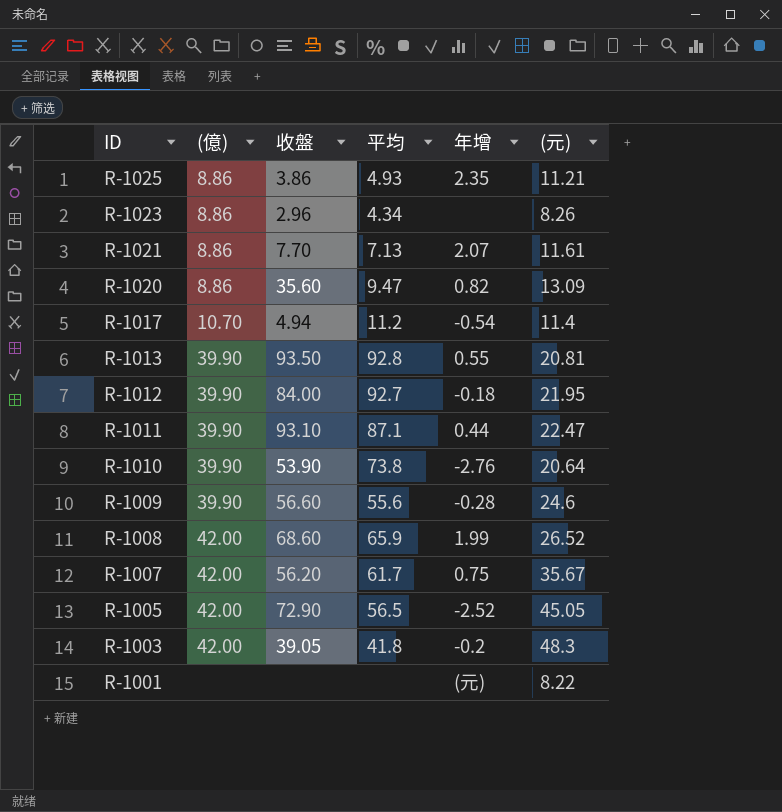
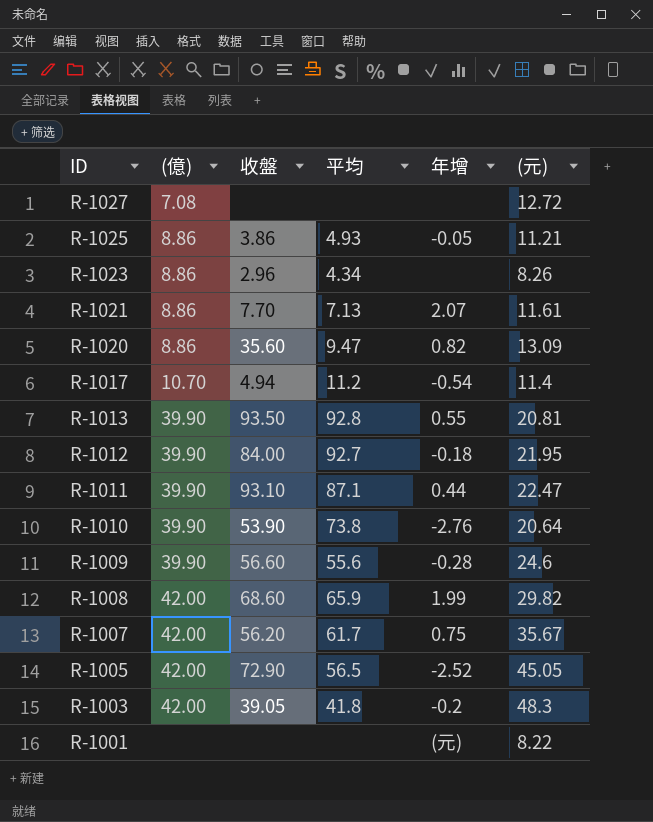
row R-1027: none -> 7.08 | none | none | none | 12.72
R-1025 | 年增: 2.35 -> -0.05
R-1008 | (元): 26.52 -> 29.82

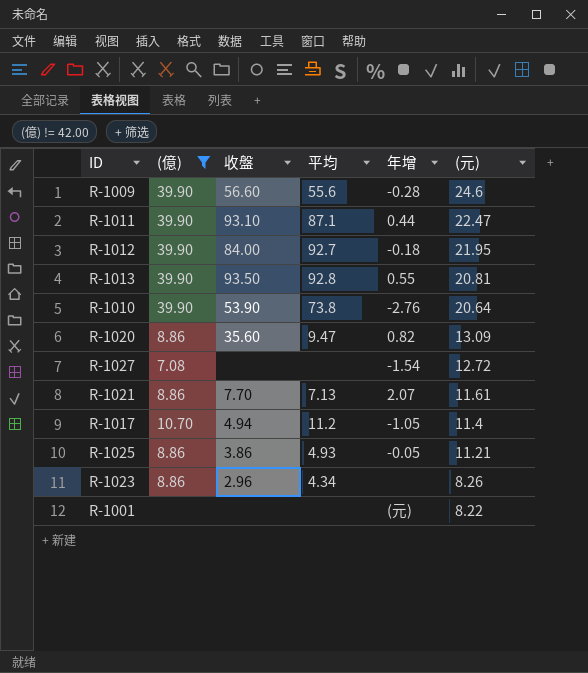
filter: none -> (億) != 42.00
row order: ID descending -> (元) descending
R-1027 | 年增: none -> -1.54
R-1017 | 年增: -0.54 -> -1.05

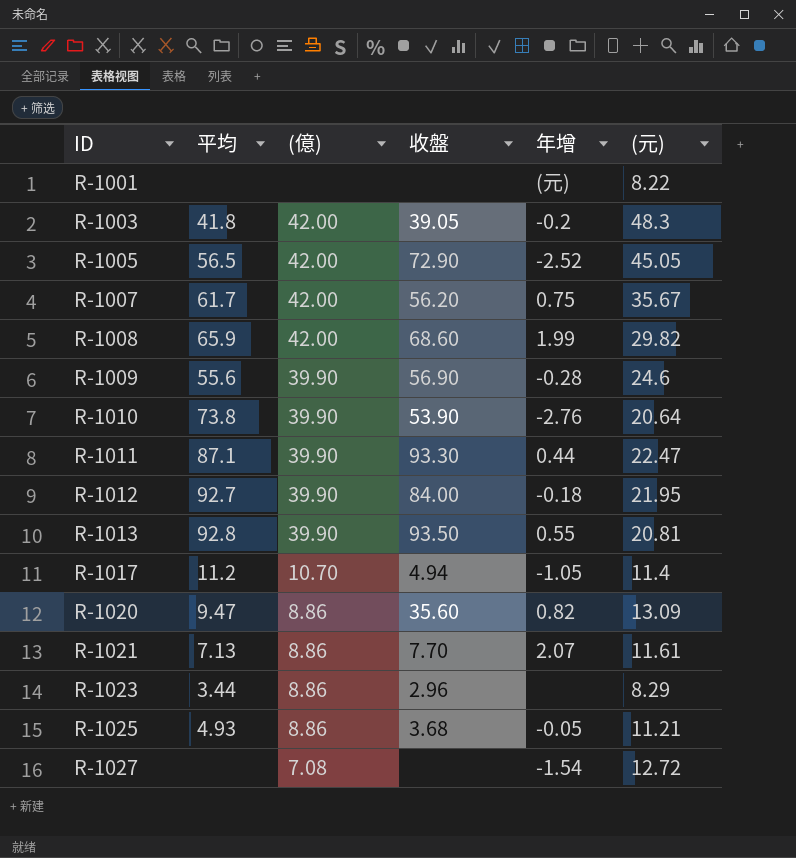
filter: (億) != 42.00 -> none
row order: (元) descending -> ID ascending
column 平均 | position: 4 -> 2
R-1009 | 收盤: 56.60 -> 56.90
R-1011 | 收盤: 93.10 -> 93.30
R-1023 | 平均: 4.34 -> 3.44
R-1023 | (元): 8.26 -> 8.29
R-1025 | 收盤: 3.86 -> 3.68

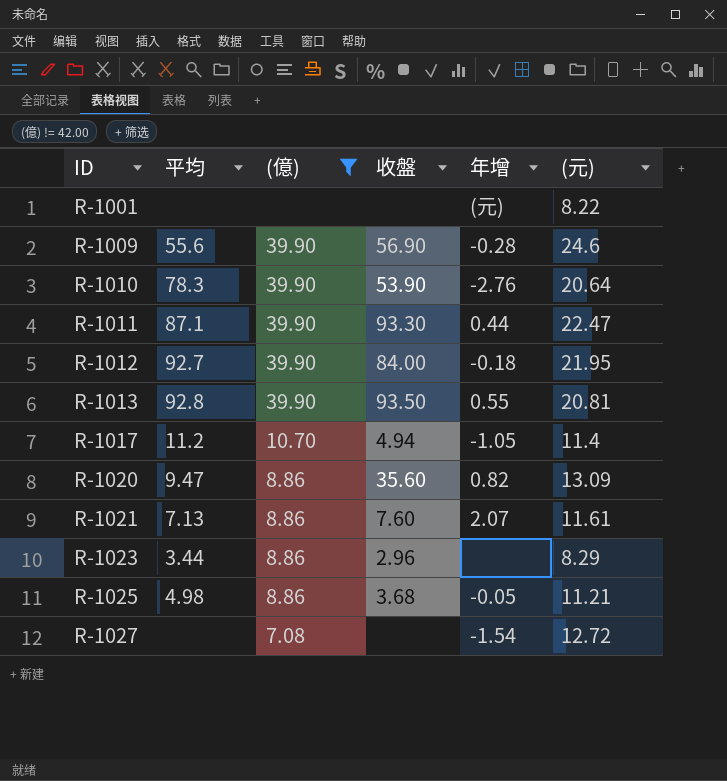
filter: none -> (億) != 42.00
R-1010 | 平均: 73.8 -> 78.3
R-1021 | 收盤: 7.70 -> 7.60
R-1025 | 平均: 4.93 -> 4.98

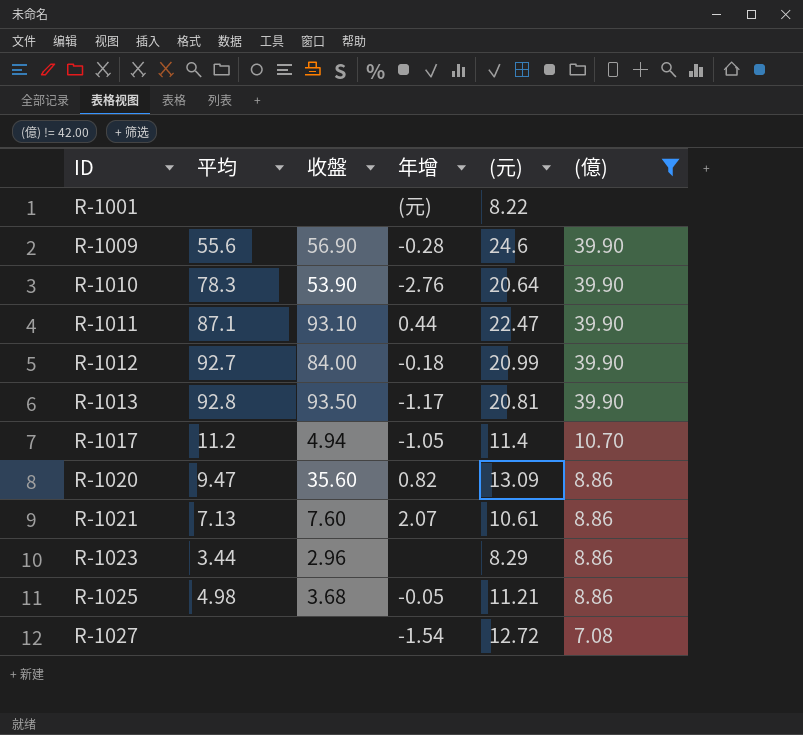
column (億) | position: 3 -> 6
R-1011 | 收盤: 93.30 -> 93.10
R-1012 | (元): 21.95 -> 20.99
R-1013 | 年增: 0.55 -> -1.17
R-1021 | (元): 11.61 -> 10.61

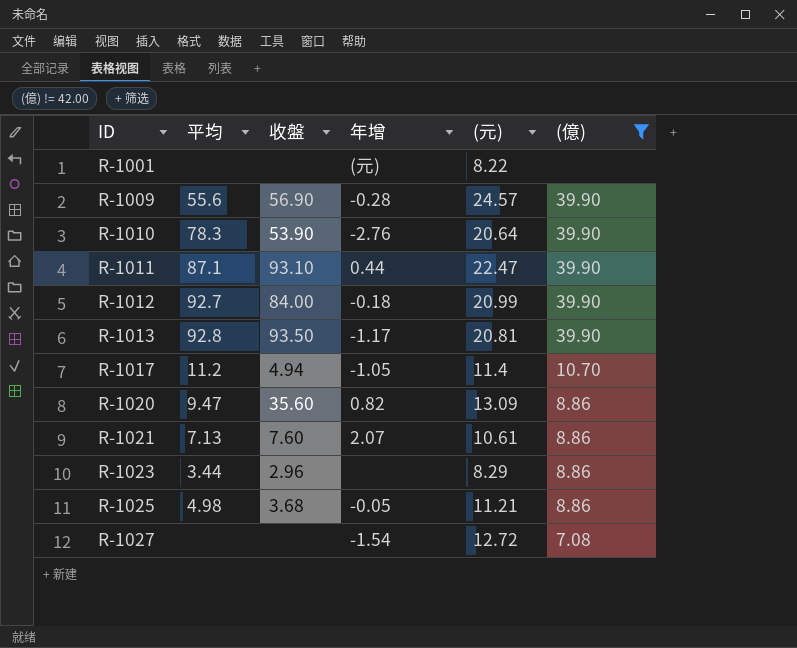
R-1009 | (元): 24.6 -> 24.57

